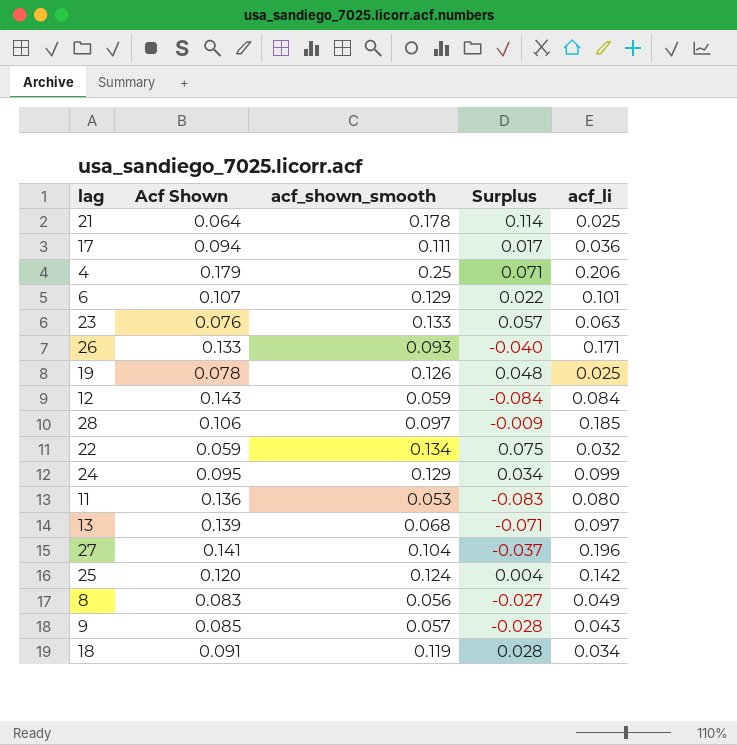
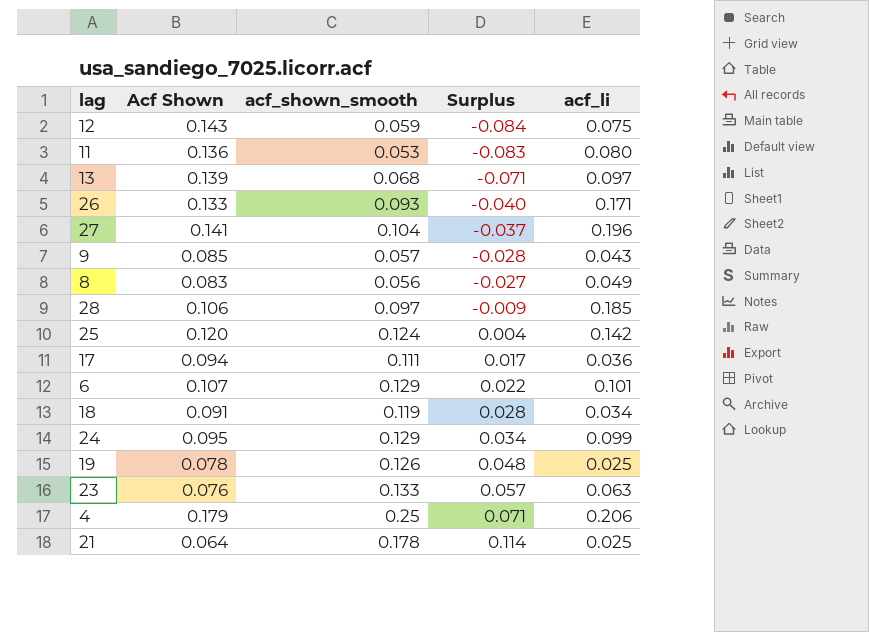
row order: none -> Surplus ascending
row 22: 0.059 | 0.134 | 0.075 | 0.032 -> none
12 | acf_li: 0.084 -> 0.075

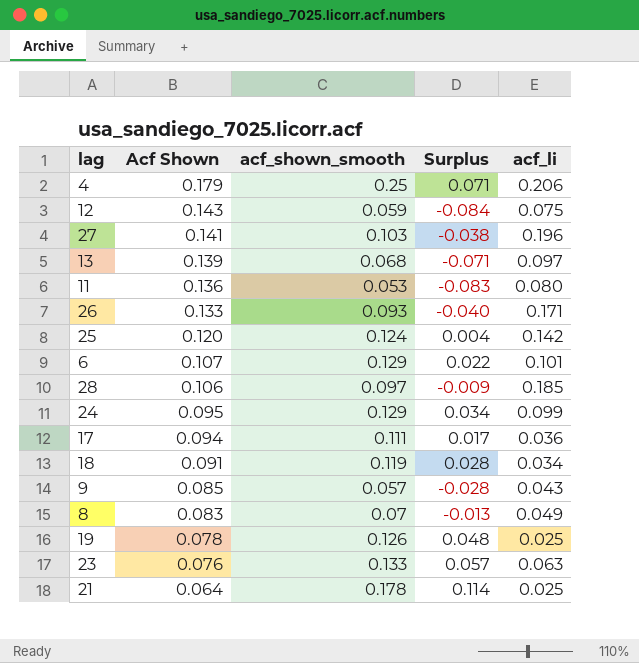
row order: Surplus ascending -> Acf Shown descending
27 | acf_shown_smooth: 0.104 -> 0.103
27 | Surplus: -0.037 -> -0.038
8 | acf_shown_smooth: 0.056 -> 0.07
8 | Surplus: -0.027 -> -0.013

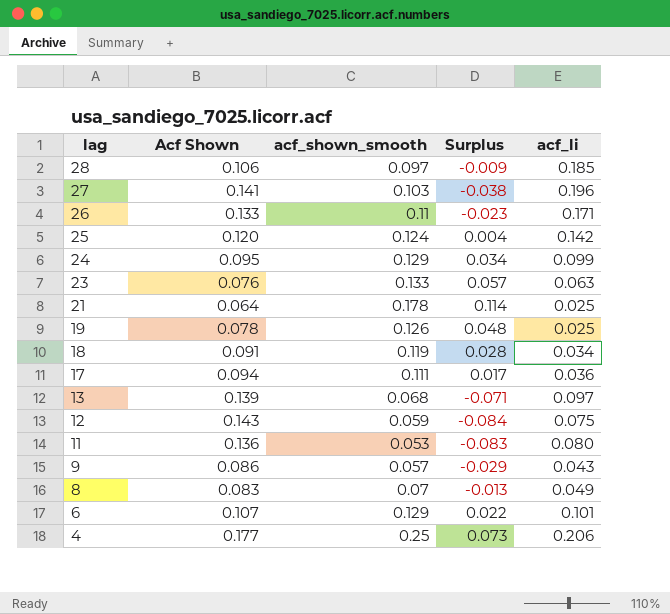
row order: Acf Shown descending -> lag descending
26 | acf_shown_smooth: 0.093 -> 0.11
26 | Surplus: -0.040 -> -0.023
9 | Acf Shown: 0.085 -> 0.086
9 | Surplus: -0.028 -> -0.029
4 | Acf Shown: 0.179 -> 0.177
4 | Surplus: 0.071 -> 0.073

